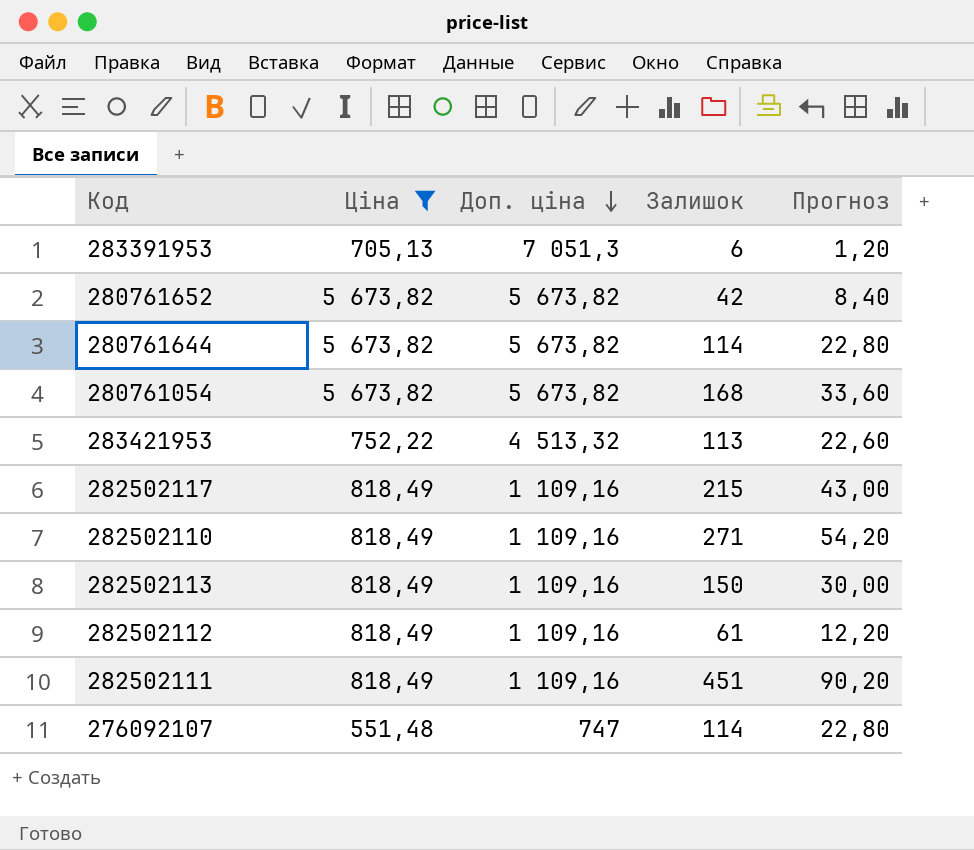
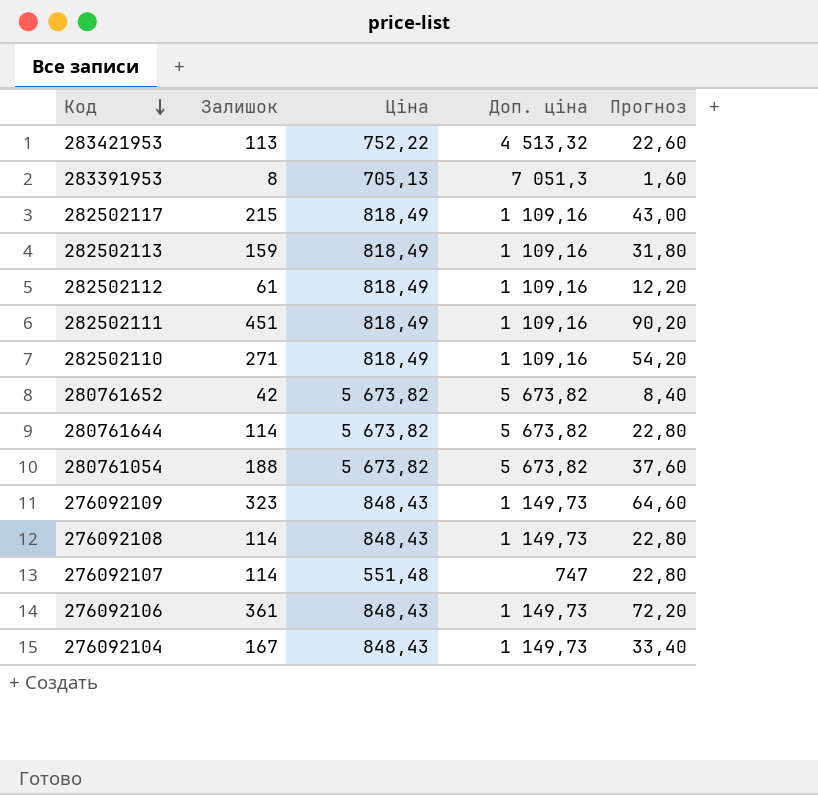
filter: Ціна != 848,43 -> none
row order: Доп. ціна descending -> Код descending
column Залишок | position: 4 -> 2
283391953 | Залишок: 6 -> 8
283391953 | Прогноз: 1,20 -> 1,60
282502113 | Залишок: 150 -> 159
282502113 | Прогноз: 30,00 -> 31,80
280761054 | Залишок: 168 -> 188
280761054 | Прогноз: 33,60 -> 37,60

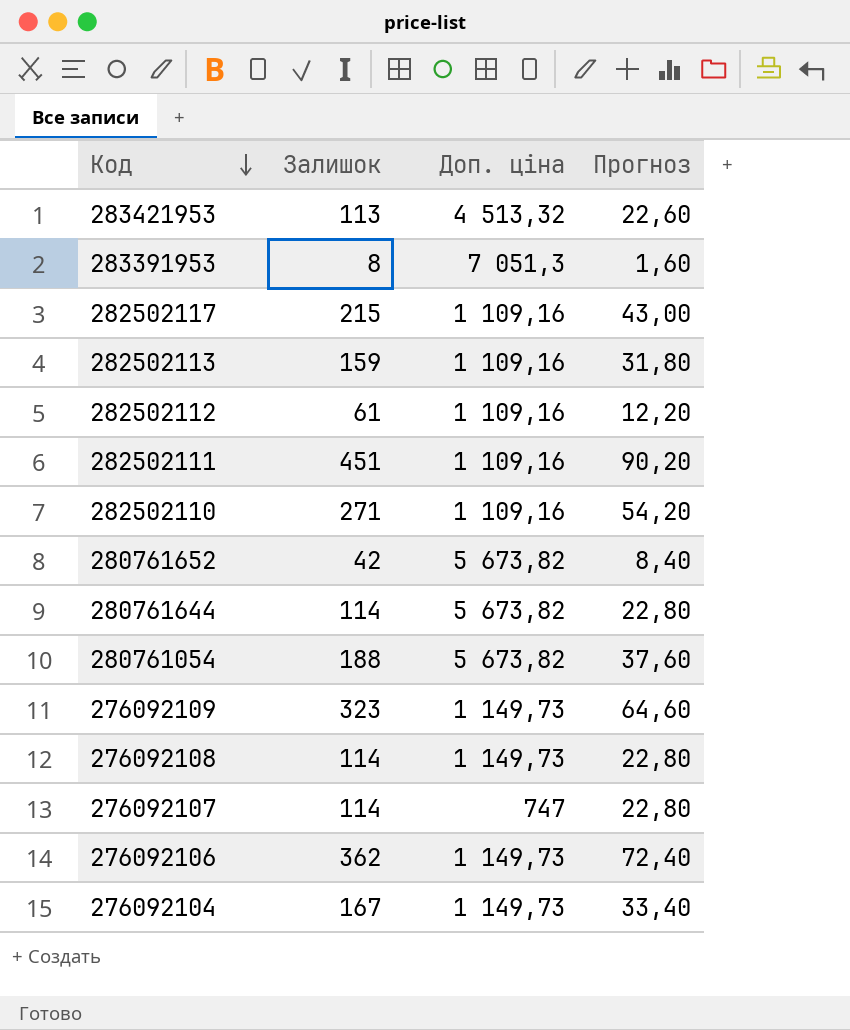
column Ціна | position: 3 -> none
276092106 | Залишок: 361 -> 362
276092106 | Прогноз: 72,20 -> 72,40

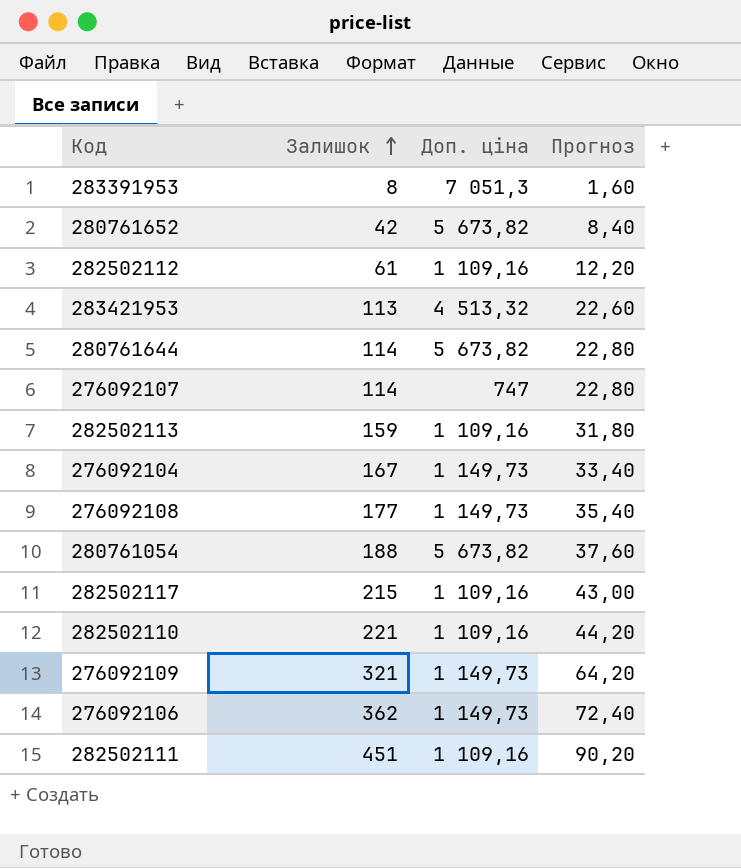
row order: Код descending -> Залишок ascending
276092108 | Залишок: 114 -> 177
276092108 | Прогноз: 22,80 -> 35,40
282502110 | Залишок: 271 -> 221
282502110 | Прогноз: 54,20 -> 44,20
276092109 | Залишок: 323 -> 321
276092109 | Прогноз: 64,60 -> 64,20

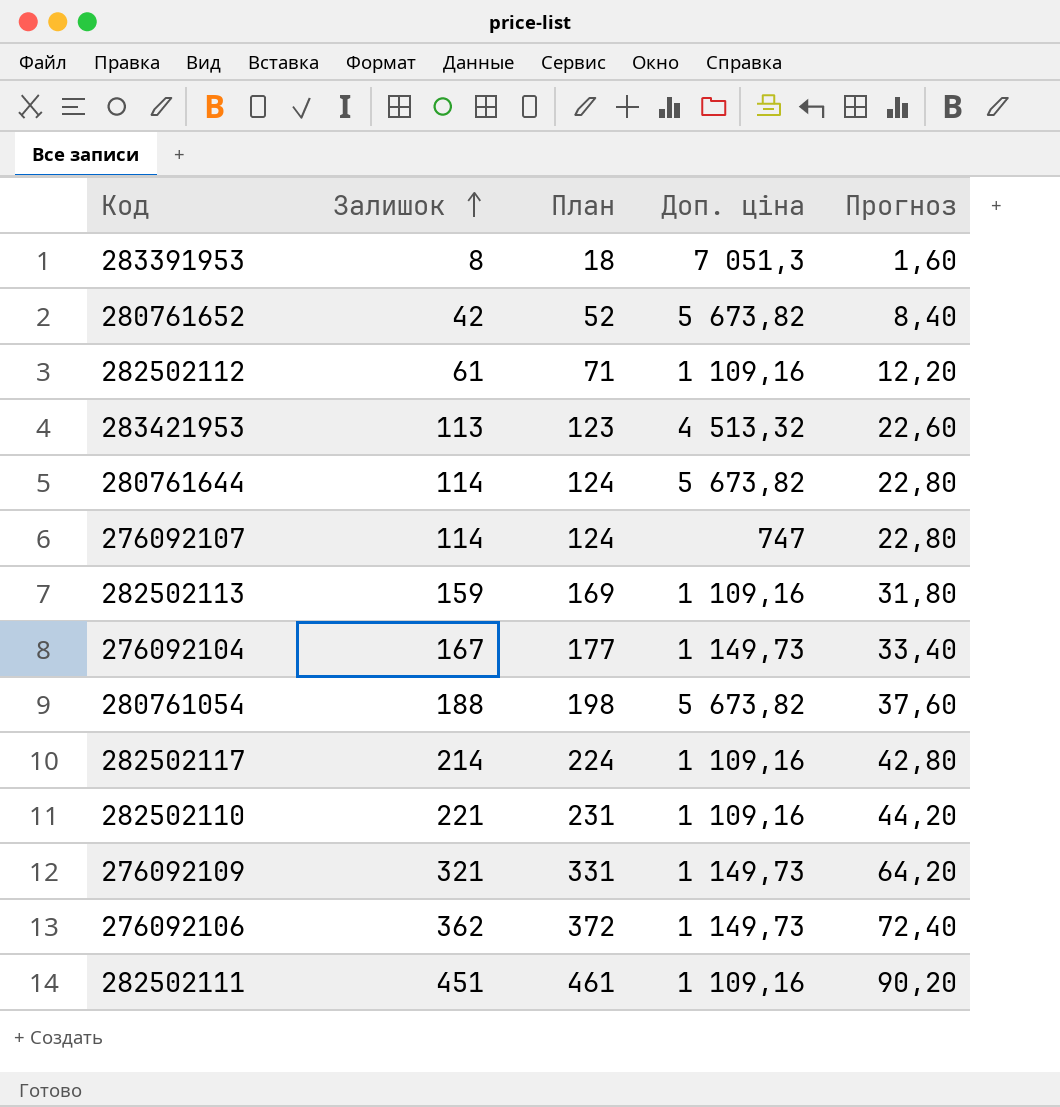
column План | formula: none -> [Залишок] + 10
row 276092108: 177 | 1 149,73 | 35,40 -> none
282502117 | Залишок: 215 -> 214
282502117 | Прогноз: 43,00 -> 42,80

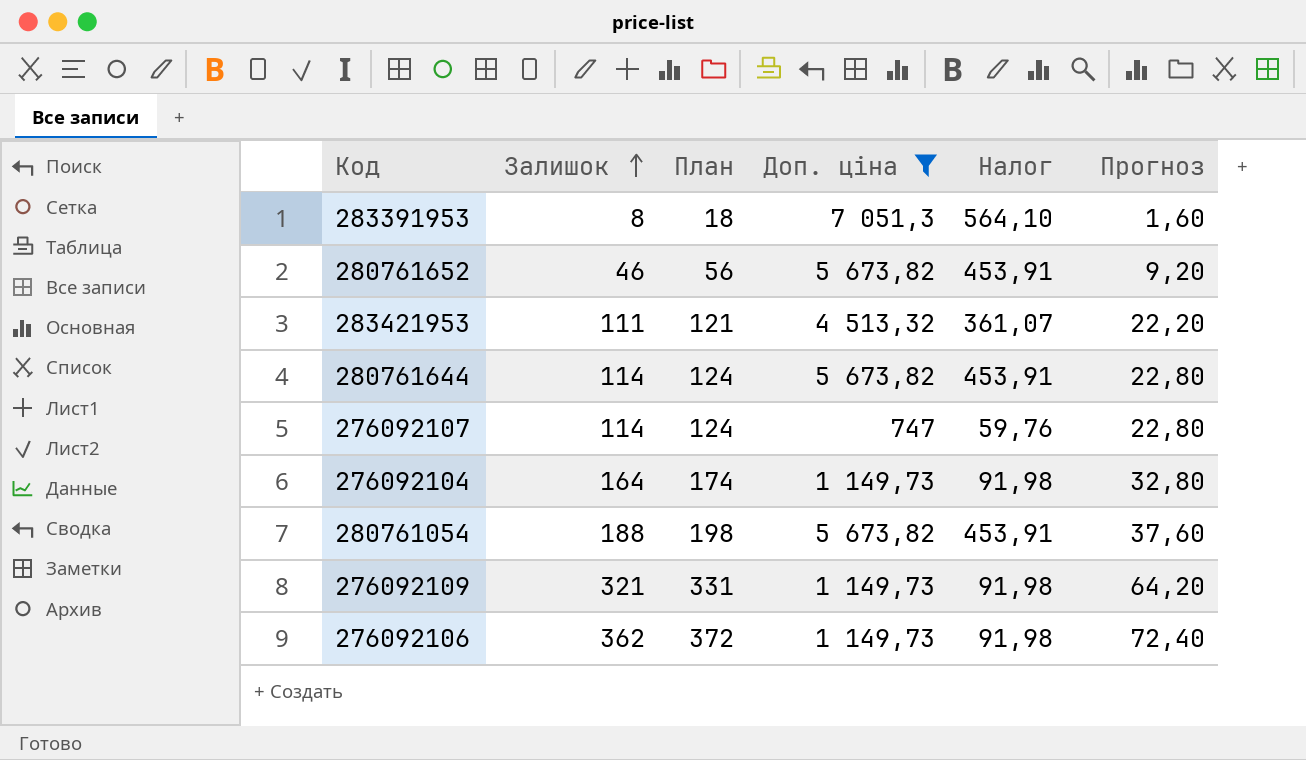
filter: none -> Доп. ціна != 1 109,16
column Налог | formula: none -> [Доп. ціна] * 0,08
280761652 | Залишок: 42 -> 46
280761652 | План: 52 -> 56
280761652 | Прогноз: 8,40 -> 9,20
283421953 | Залишок: 113 -> 111
283421953 | План: 123 -> 121
283421953 | Прогноз: 22,60 -> 22,20
276092104 | Залишок: 167 -> 164
276092104 | План: 177 -> 174
276092104 | Прогноз: 33,40 -> 32,80

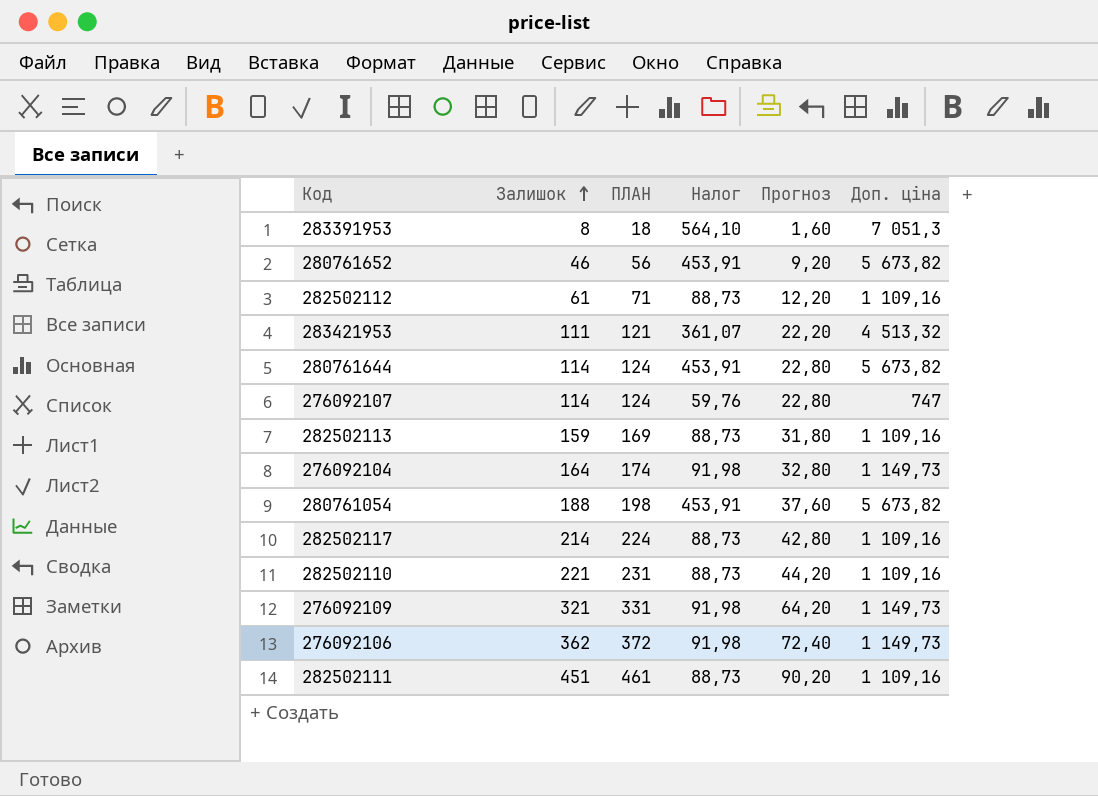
filter: Доп. ціна != 1 109,16 -> none
column name: План -> ПЛАН
column Доп. ціна | position: 4 -> 6

